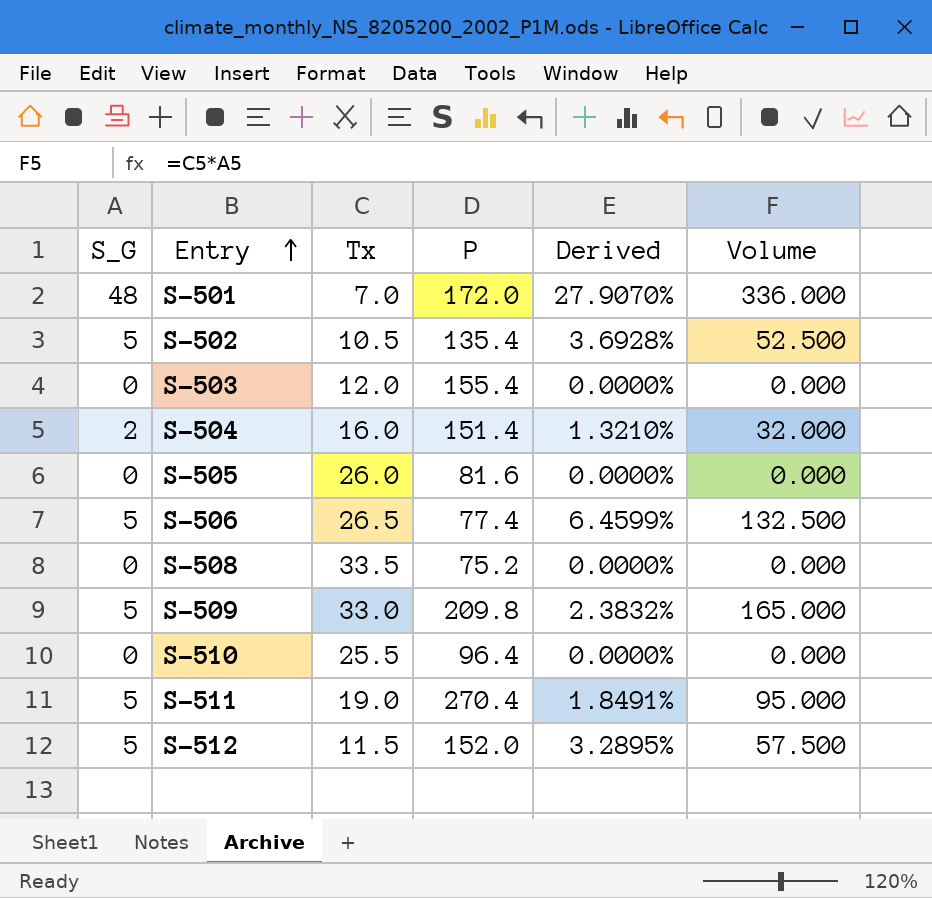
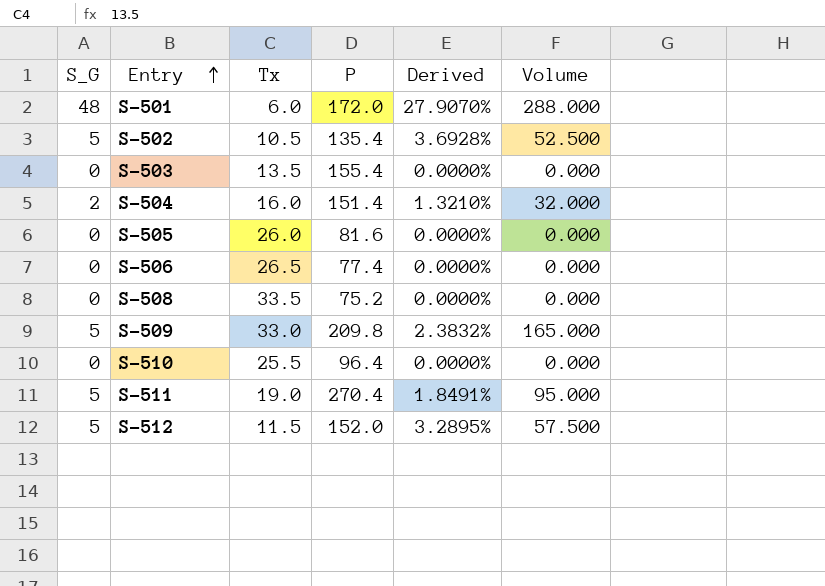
S-501 | Tx: 7.0 -> 6.0
S-501 | Volume: 336.000 -> 288.000
S-503 | Tx: 12.0 -> 13.5
S-506 | S_G: 5 -> 0
S-506 | Derived: 6.4599% -> 0.0000%
S-506 | Volume: 132.500 -> 0.000

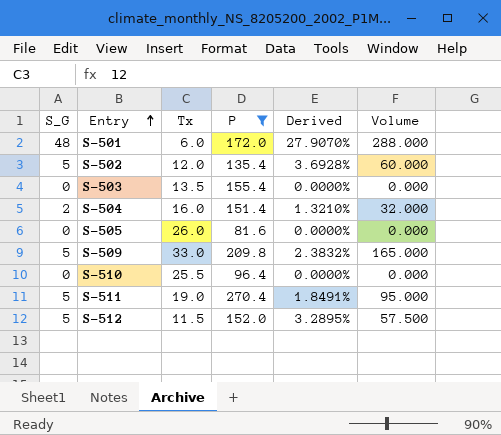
filter: none -> P >= 81.6
S-502 | Tx: 10.5 -> 12.0
S-502 | Volume: 52.500 -> 60.000

